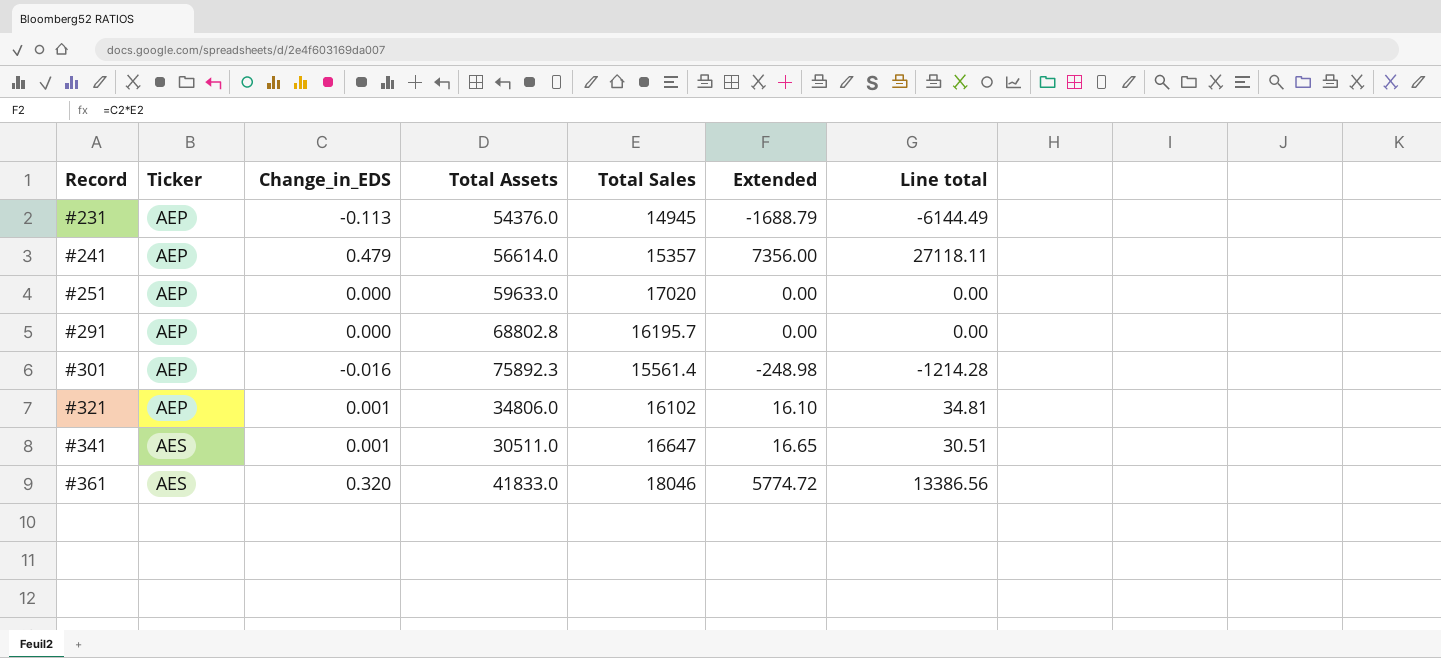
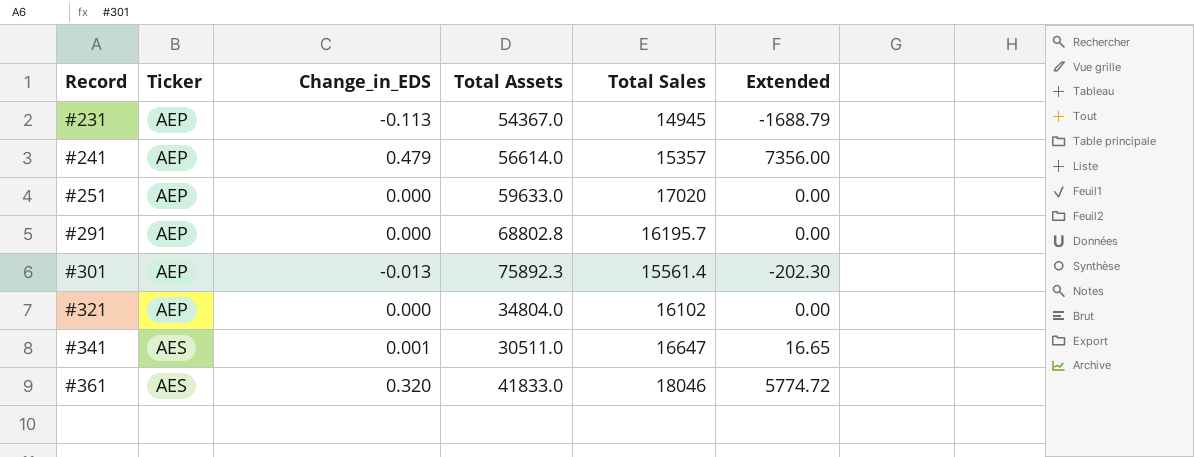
column Line total | formula: [Change_in_EDS] * [Total Assets] -> none
#231 | Total Assets: 54376.0 -> 54367.0
#301 | Change_in_EDS: -0.016 -> -0.013
#301 | Extended: -248.98 -> -202.30
#321 | Change_in_EDS: 0.001 -> 0.000
#321 | Total Assets: 34806.0 -> 34804.0
#321 | Extended: 16.10 -> 0.00

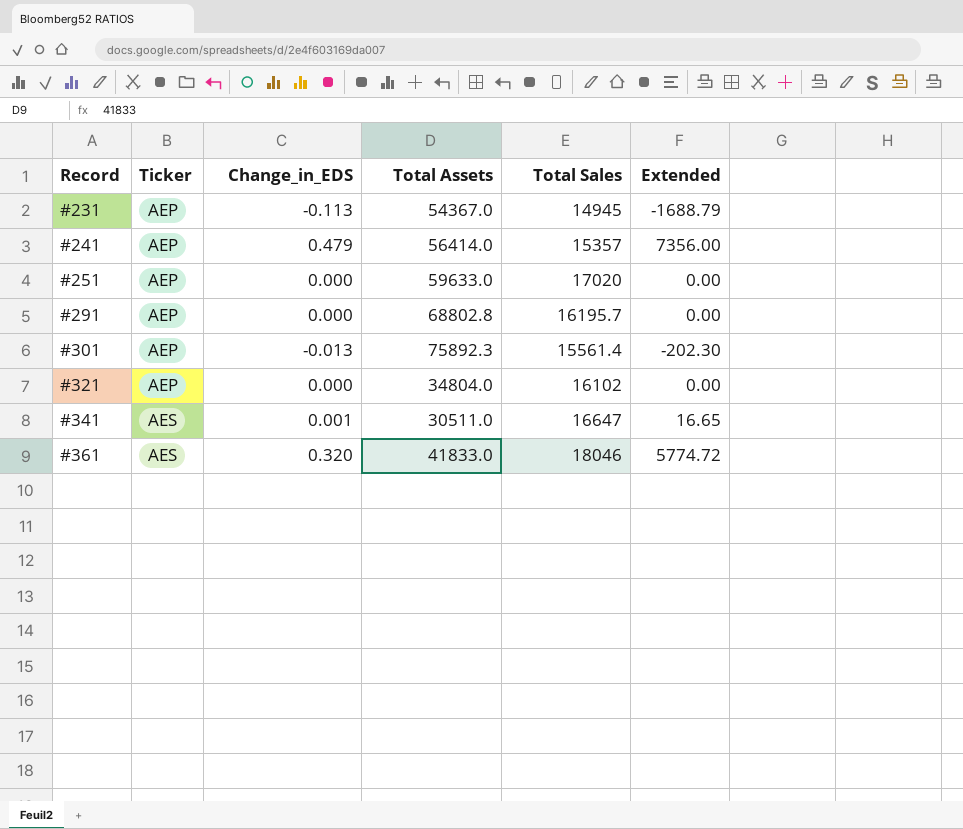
#241 | Total Assets: 56614.0 -> 56414.0

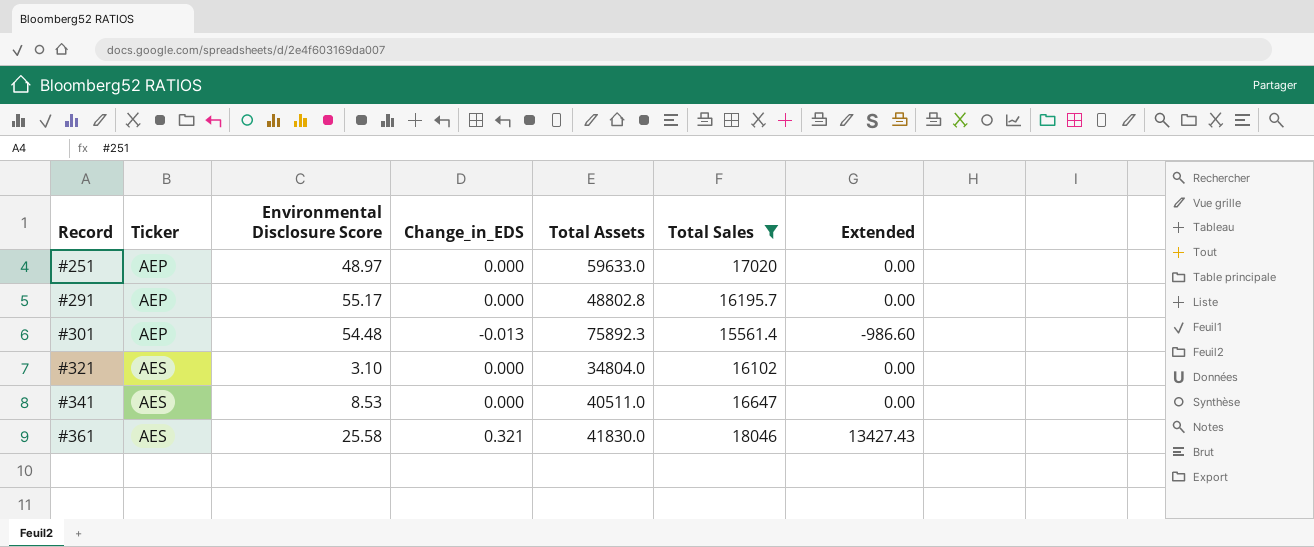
filter: none -> Total Sales >= 15561.4
column Environmental Disclosure Score | position: none -> 3
column Extended | formula: [Change_in_EDS] * [Total Sales] -> [Change_in_EDS] * [Total Assets]
#291 | Total Assets: 68802.8 -> 48802.8
#321 | Ticker: AEP -> AES
#341 | Change_in_EDS: 0.001 -> 0.000
#341 | Total Assets: 30511.0 -> 40511.0
#361 | Change_in_EDS: 0.320 -> 0.321
#361 | Total Assets: 41833.0 -> 41830.0

